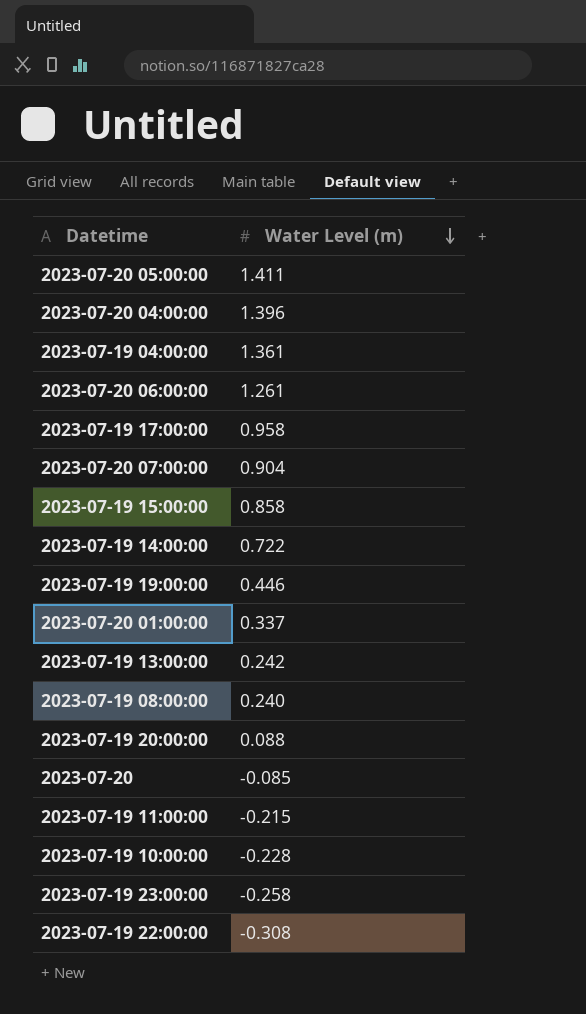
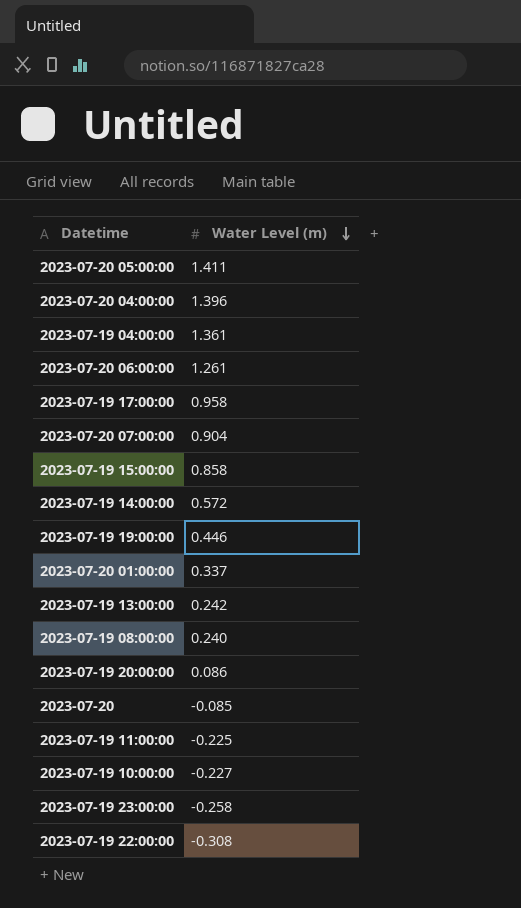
2023-07-19 14:00:00 | Water Level (m): 0.722 -> 0.572
2023-07-19 20:00:00 | Water Level (m): 0.088 -> 0.086
2023-07-19 11:00:00 | Water Level (m): -0.215 -> -0.225
2023-07-19 10:00:00 | Water Level (m): -0.228 -> -0.227

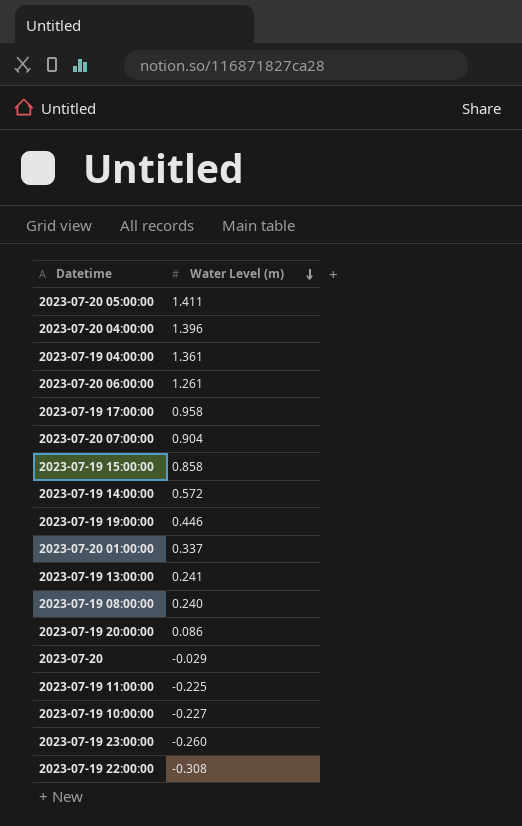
2023-07-19 13:00:00 | Water Level (m): 0.242 -> 0.241
2023-07-20 | Water Level (m): -0.085 -> -0.029
2023-07-19 23:00:00 | Water Level (m): -0.258 -> -0.260

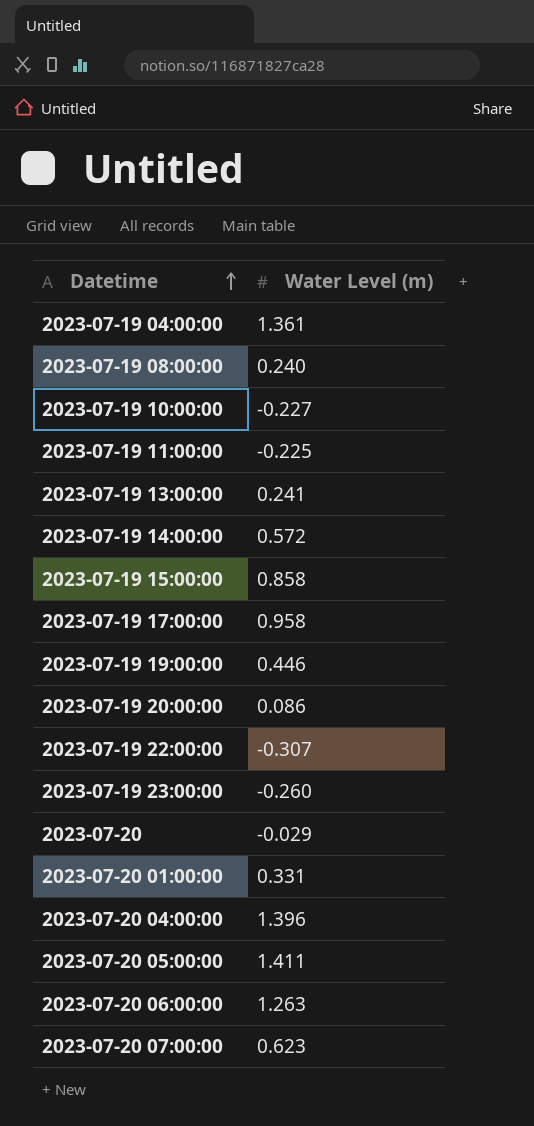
row order: Water Level (m) descending -> Datetime ascending
2023-07-19 22:00:00 | Water Level (m): -0.308 -> -0.307
2023-07-20 01:00:00 | Water Level (m): 0.337 -> 0.331
2023-07-20 06:00:00 | Water Level (m): 1.261 -> 1.263
2023-07-20 07:00:00 | Water Level (m): 0.904 -> 0.623

